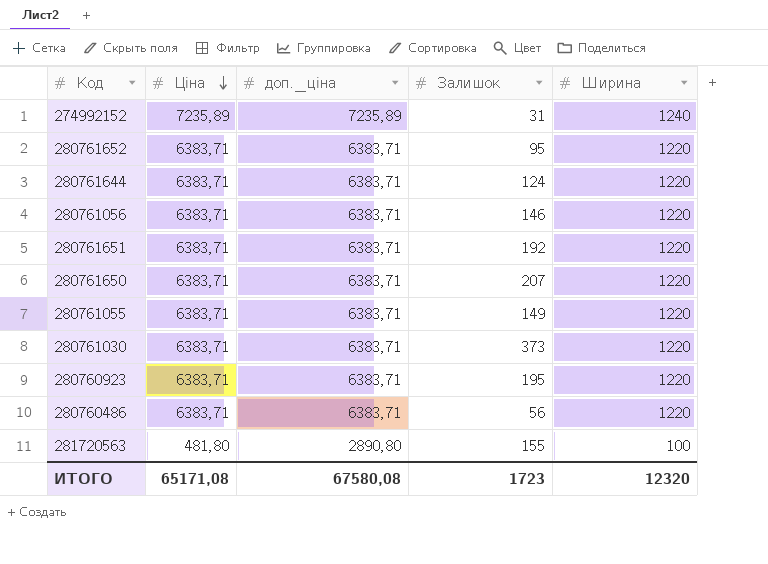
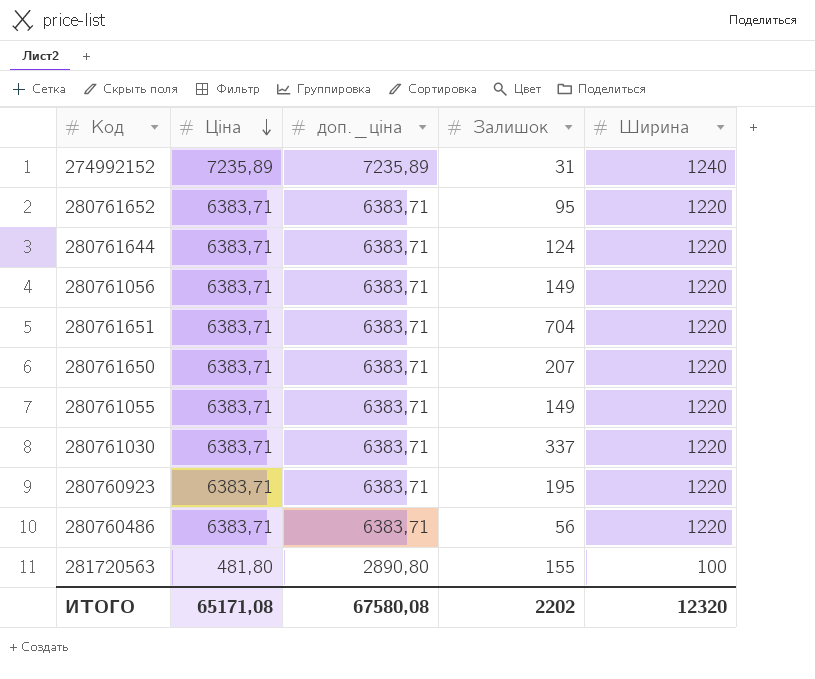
280761056 | Залишок: 146 -> 149
280761651 | Залишок: 192 -> 704
280761030 | Залишок: 373 -> 337
ИТОГО | Залишок: 1723 -> 2202

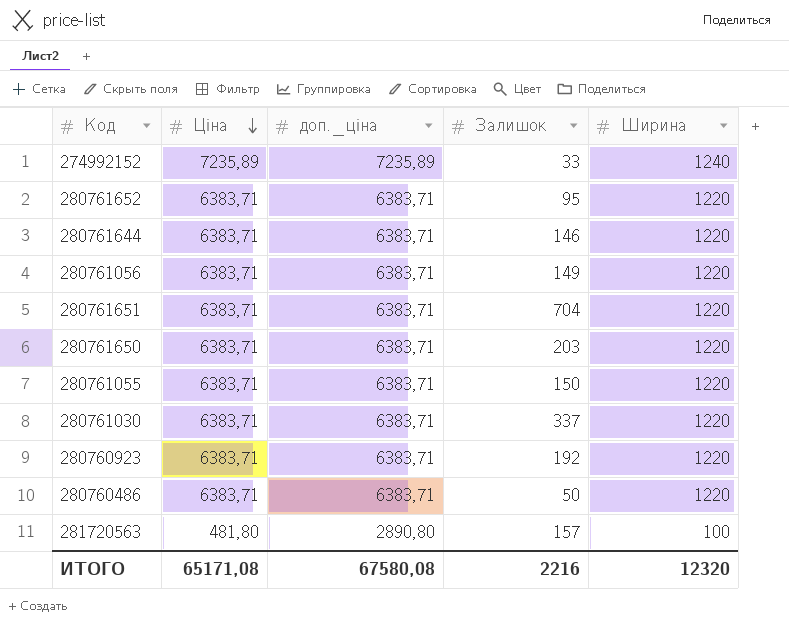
274992152 | Залишок: 31 -> 33
280761644 | Залишок: 124 -> 146
280761650 | Залишок: 207 -> 203
280761055 | Залишок: 149 -> 150
280760923 | Залишок: 195 -> 192
280760486 | Залишок: 56 -> 50
281720563 | Залишок: 155 -> 157
ИТОГО | Залишок: 2202 -> 2216

